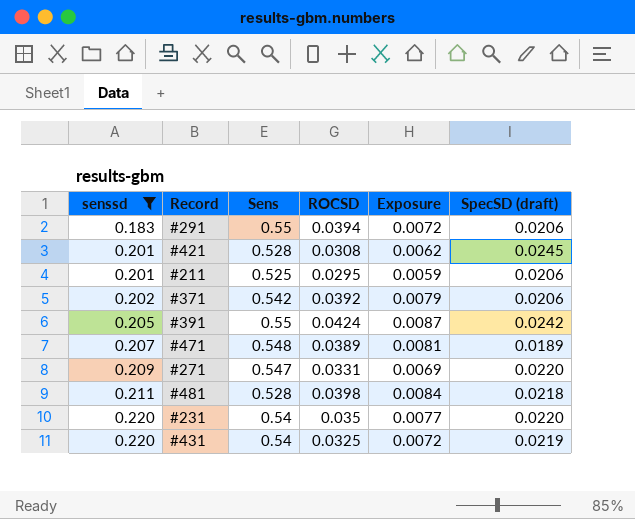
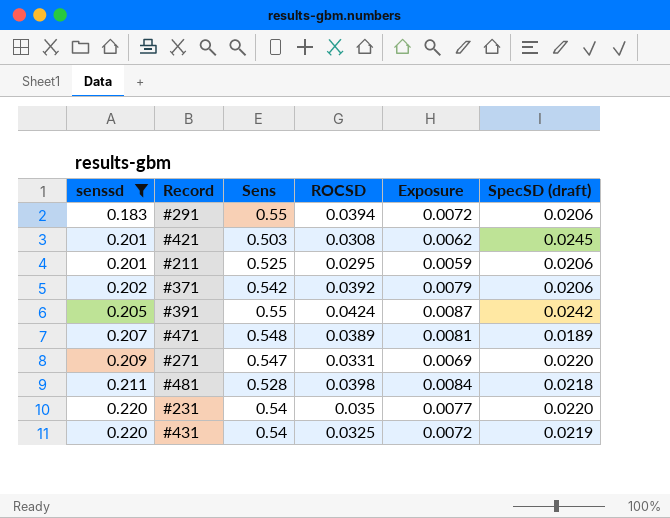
#421 | Sens: 0.528 -> 0.503

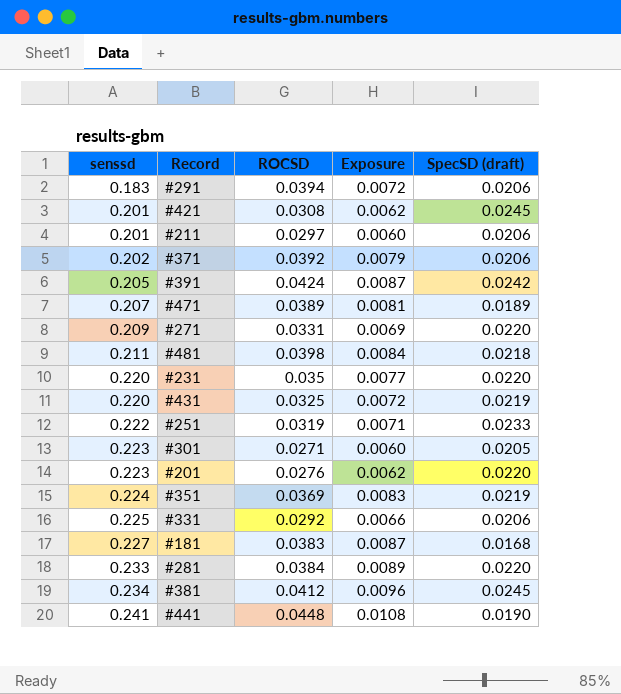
filter: senssd <= 0.220 -> none
column Sens | position: 3 -> none
#211 | ROCSD: 0.0295 -> 0.0297
#211 | Exposure: 0.0059 -> 0.0060

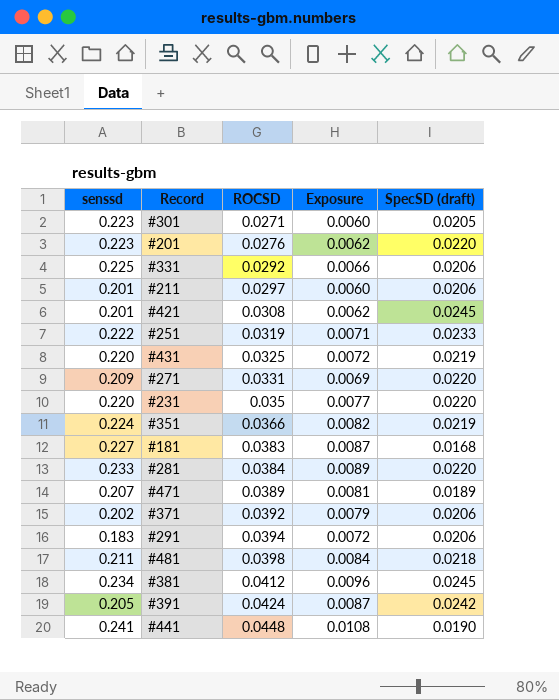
row order: senssd ascending -> ROCSD ascending
#351 | ROCSD: 0.0369 -> 0.0366
#351 | Exposure: 0.0083 -> 0.0082

